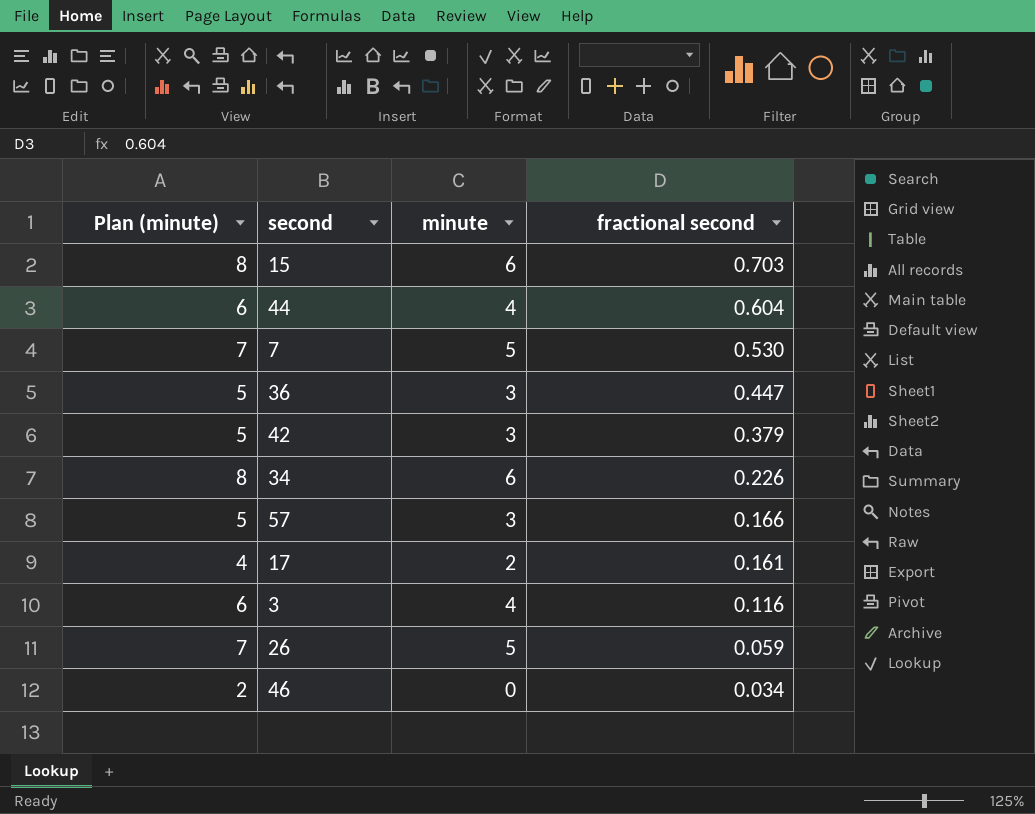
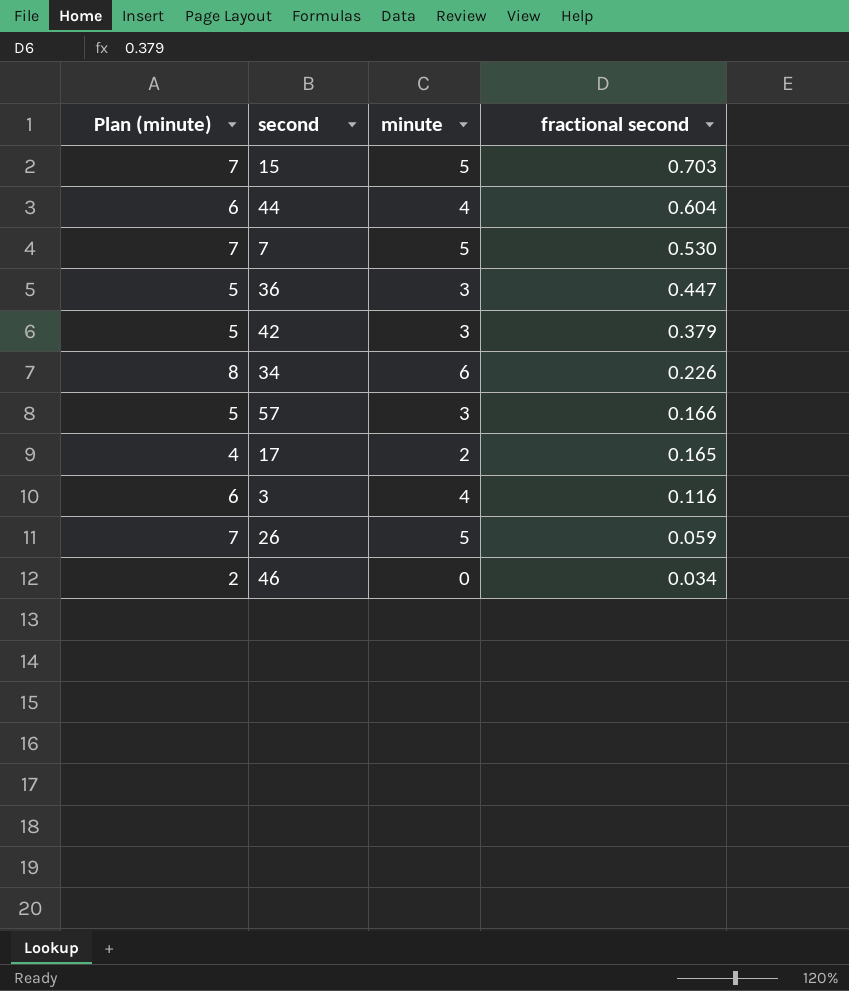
15 | Plan (minute): 8 -> 7
15 | minute: 6 -> 5
17 | fractional second: 0.161 -> 0.165

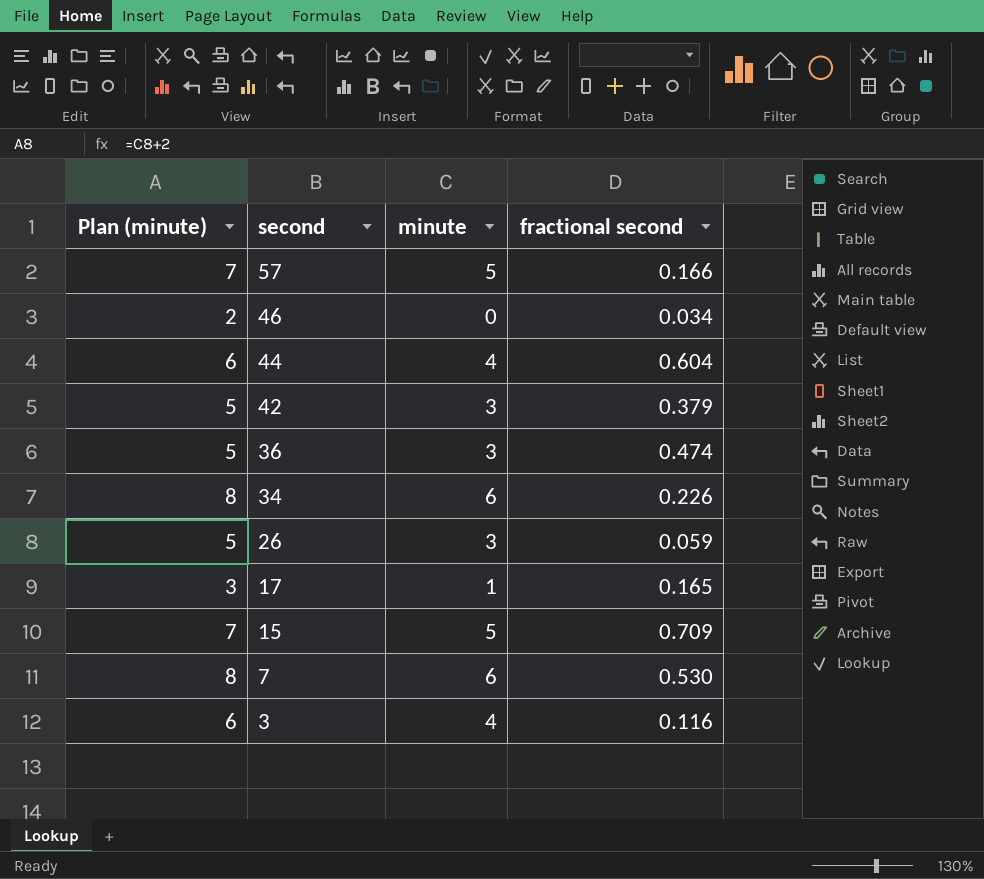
row order: fractional second descending -> second descending
57 | Plan (minute): 5 -> 7
57 | minute: 3 -> 5
36 | fractional second: 0.447 -> 0.474
26 | Plan (minute): 7 -> 5
26 | minute: 5 -> 3
17 | Plan (minute): 4 -> 3
17 | minute: 2 -> 1
15 | fractional second: 0.703 -> 0.709
7 | Plan (minute): 7 -> 8
7 | minute: 5 -> 6

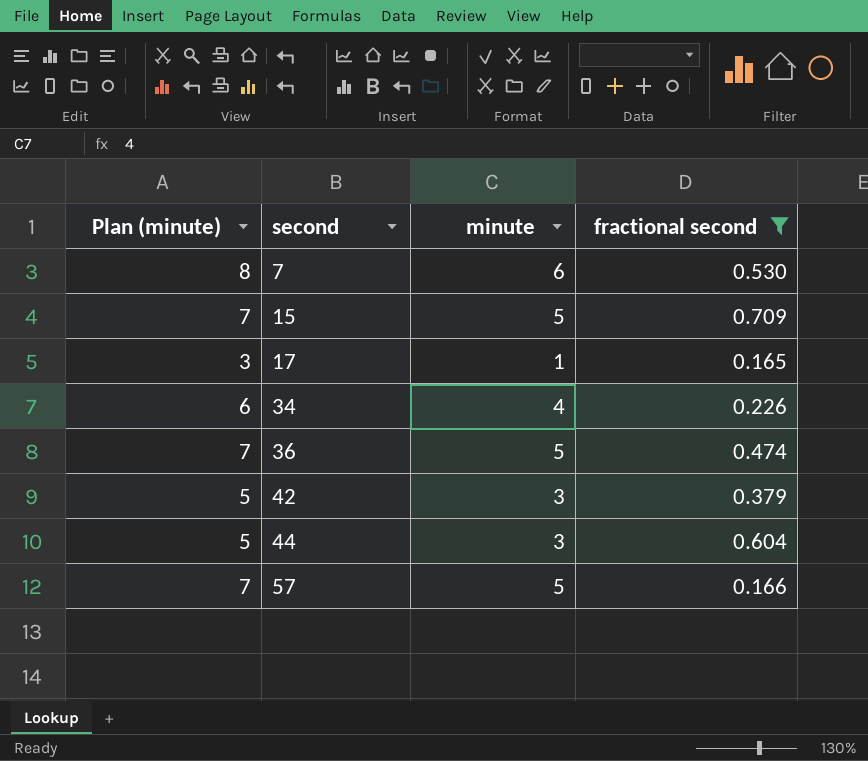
filter: none -> fractional second >= 0.165
row order: second descending -> second ascending
34 | Plan (minute): 8 -> 6
34 | minute: 6 -> 4
36 | Plan (minute): 5 -> 7
36 | minute: 3 -> 5
44 | Plan (minute): 6 -> 5
44 | minute: 4 -> 3

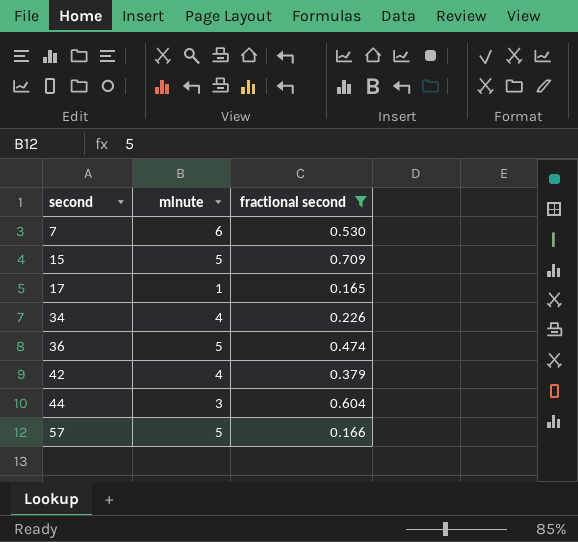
column Plan (minute) | formula: [minute] + 2 -> none
42 | minute: 3 -> 4

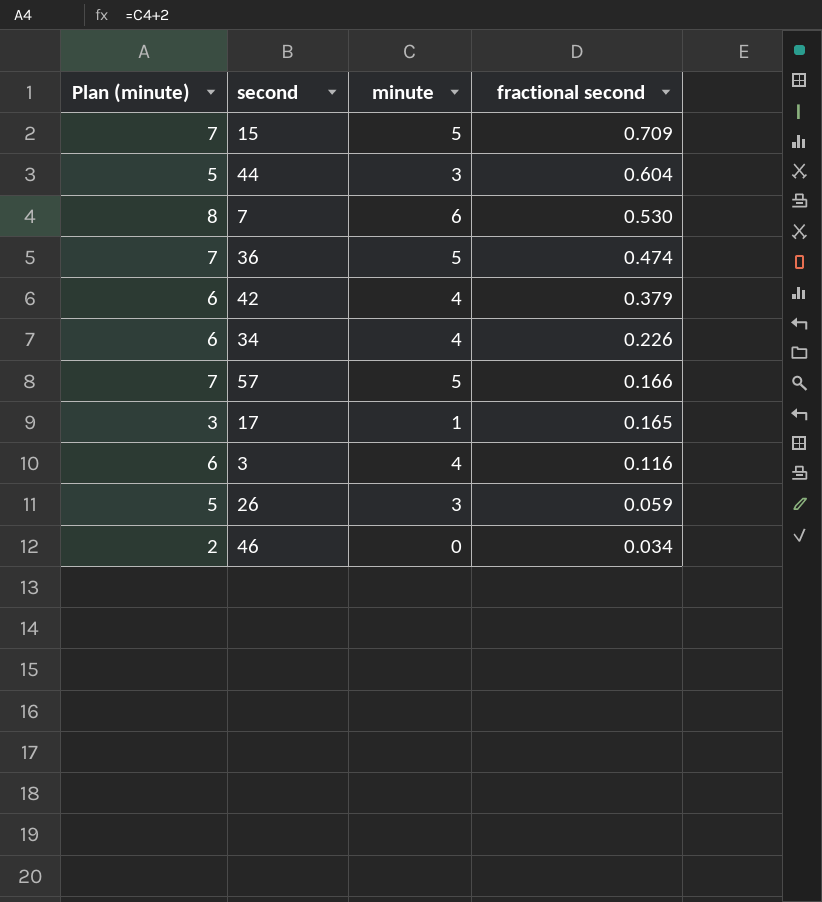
filter: fractional second >= 0.165 -> none
row order: second ascending -> fractional second descending
column Plan (minute) | formula: none -> [minute] + 2

